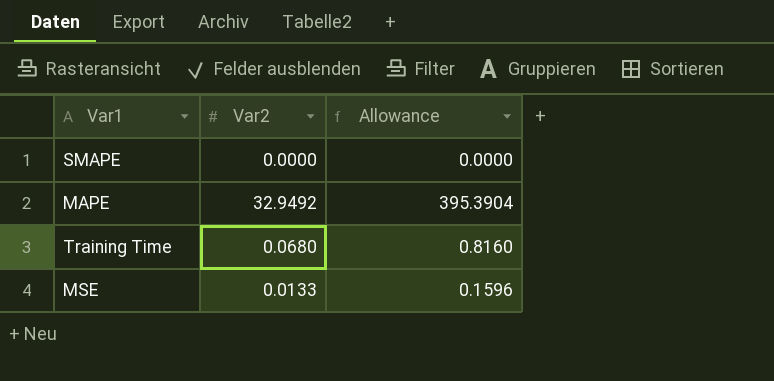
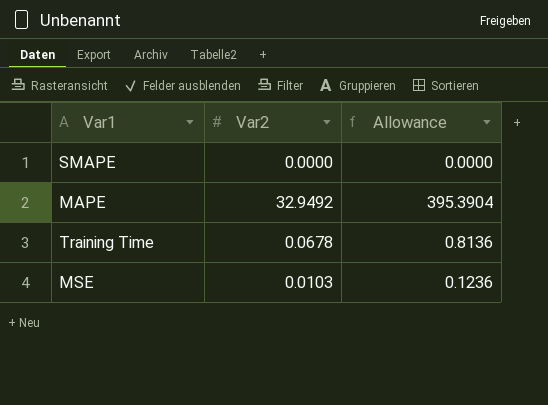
Training Time | Var2: 0.0680 -> 0.0678
Training Time | Allowance: 0.8160 -> 0.8136
MSE | Var2: 0.0133 -> 0.0103
MSE | Allowance: 0.1596 -> 0.1236

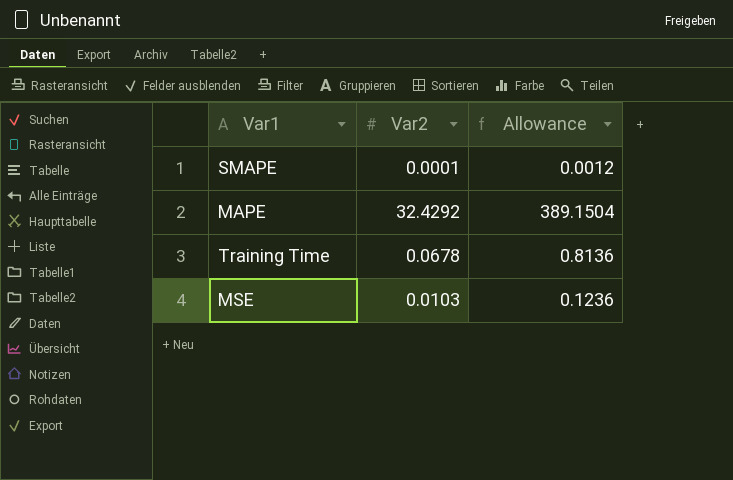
SMAPE | Var2: 0.0000 -> 0.0001
SMAPE | Allowance: 0.0000 -> 0.0012
MAPE | Var2: 32.9492 -> 32.4292
MAPE | Allowance: 395.3904 -> 389.1504

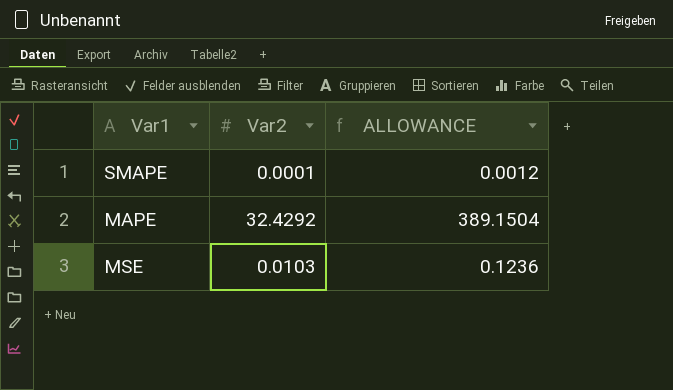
column name: Allowance -> ALLOWANCE
row Training Time: 0.0678 | 0.8136 -> none

